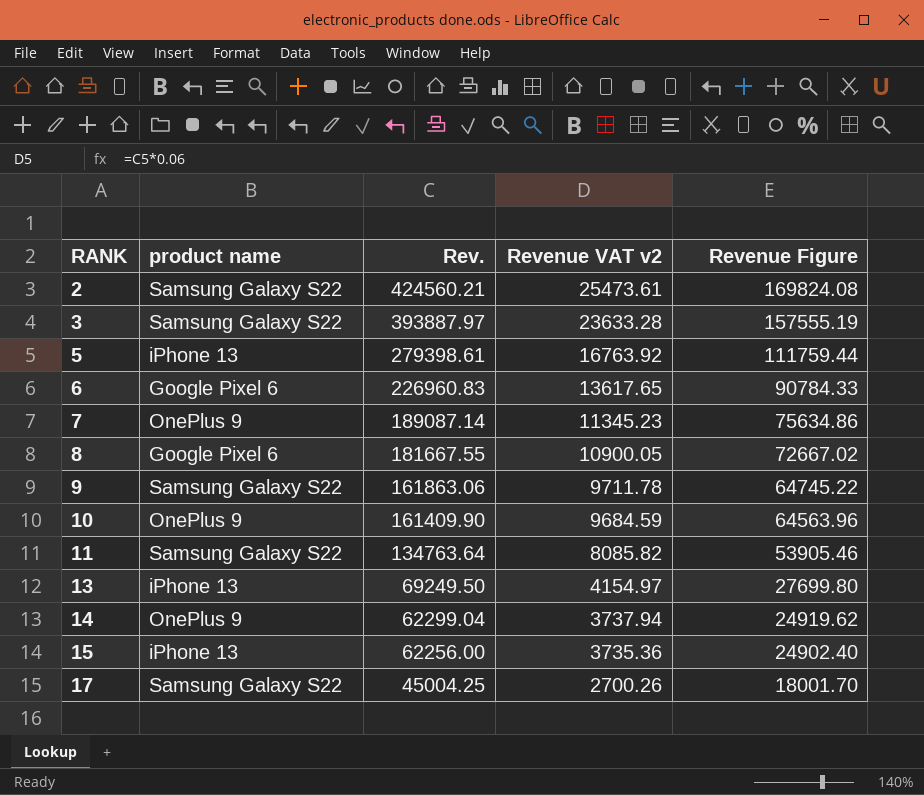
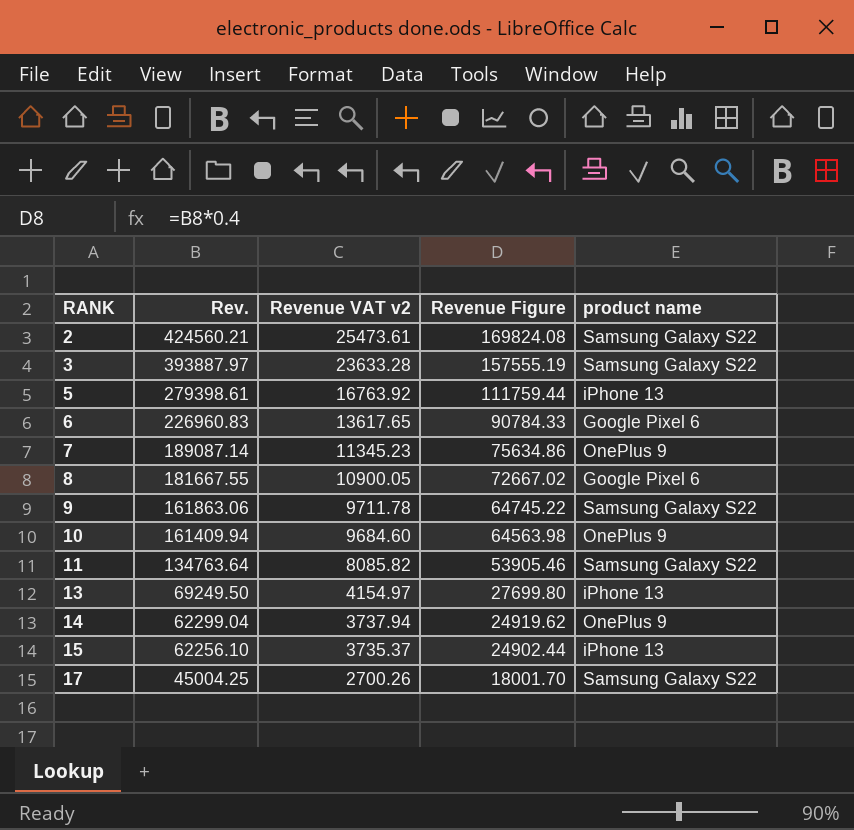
column product name | position: 2 -> 5
10 | Rev.: 161409.90 -> 161409.94
10 | Revenue VAT v2: 9684.59 -> 9684.60
10 | Revenue Figure: 64563.96 -> 64563.98
15 | Rev.: 62256.00 -> 62256.10
15 | Revenue VAT v2: 3735.36 -> 3735.37
15 | Revenue Figure: 24902.40 -> 24902.44

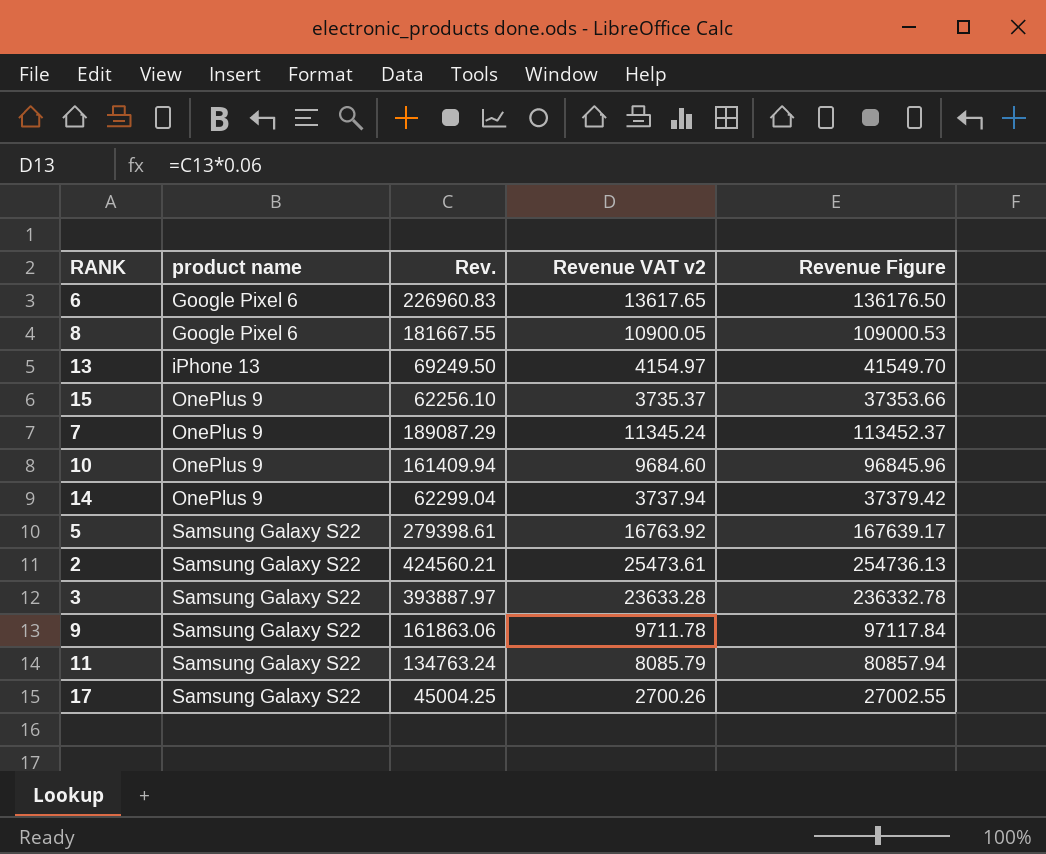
row order: RANK ascending -> product name ascending
column product name | position: 5 -> 2
column Revenue Figure | formula: [Rev.] * 0.4 -> [Rev.] * 0.6
15 | product name: iPhone 13 -> OnePlus 9
7 | Rev.: 189087.14 -> 189087.29
7 | Revenue VAT v2: 11345.23 -> 11345.24
5 | product name: iPhone 13 -> Samsung Galaxy S22
11 | Rev.: 134763.64 -> 134763.24
11 | Revenue VAT v2: 8085.82 -> 8085.79

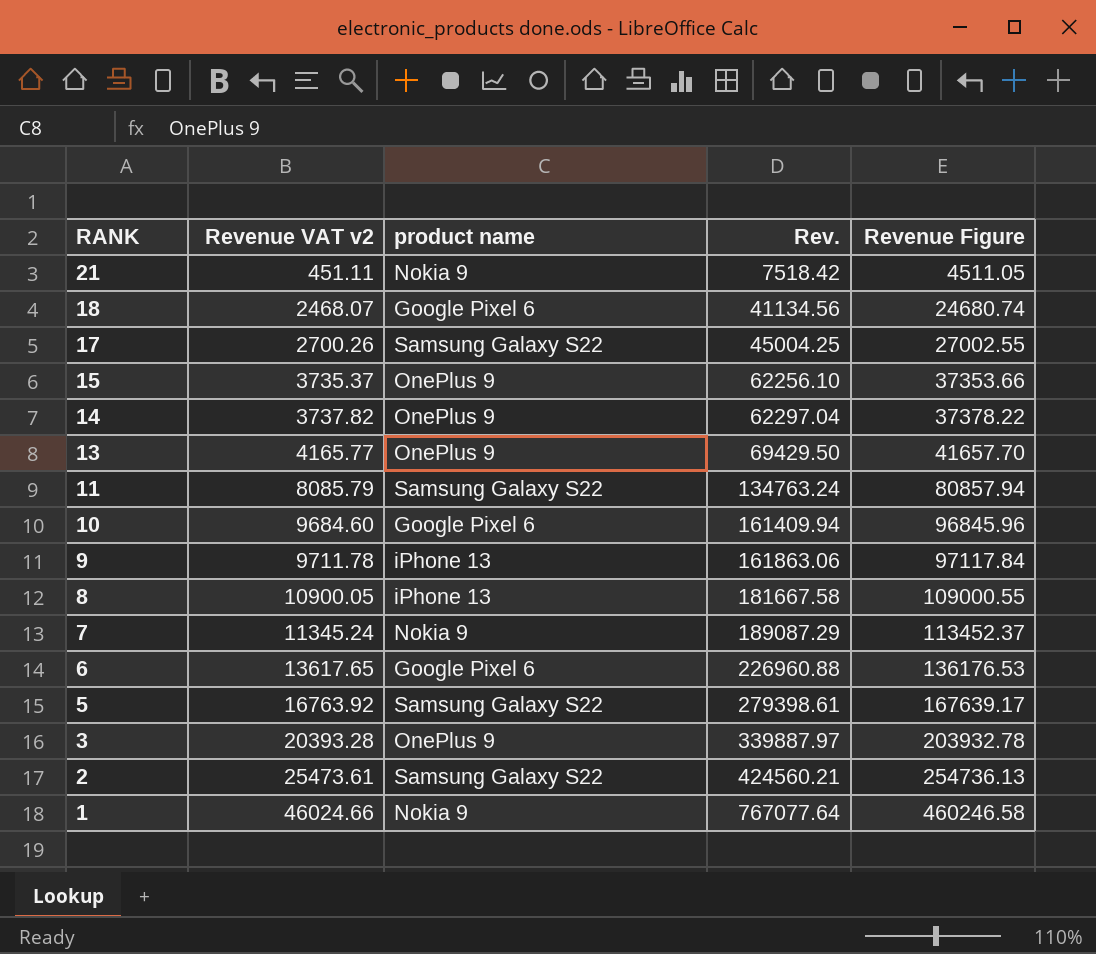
row order: product name ascending -> RANK descending
column Revenue VAT v2 | position: 4 -> 2
row 21: none -> 451.11 | Nokia 9 | 7518.42 | 4511.05
row 18: none -> 2468.07 | Google Pixel 6 | 41134.56 | 24680.74
14 | Revenue VAT v2: 3737.94 -> 3737.82
14 | Rev.: 62299.04 -> 62297.04
14 | Revenue Figure: 37379.42 -> 37378.22
13 | Revenue VAT v2: 4154.97 -> 4165.77
13 | product name: iPhone 13 -> OnePlus 9
13 | Rev.: 69249.50 -> 69429.50
13 | Revenue Figure: 41549.70 -> 41657.70
10 | product name: OnePlus 9 -> Google Pixel 6
9 | product name: Samsung Galaxy S22 -> iPhone 13
8 | product name: Google Pixel 6 -> iPhone 13
8 | Rev.: 181667.55 -> 181667.58
8 | Revenue Figure: 109000.53 -> 109000.55
7 | product name: OnePlus 9 -> Nokia 9
6 | Rev.: 226960.83 -> 226960.88
6 | Revenue Figure: 136176.50 -> 136176.53
3 | Revenue VAT v2: 23633.28 -> 20393.28
3 | product name: Samsung Galaxy S22 -> OnePlus 9
3 | Rev.: 393887.97 -> 339887.97
3 | Revenue Figure: 236332.78 -> 203932.78
row 1: none -> 46024.66 | Nokia 9 | 767077.64 | 460246.58

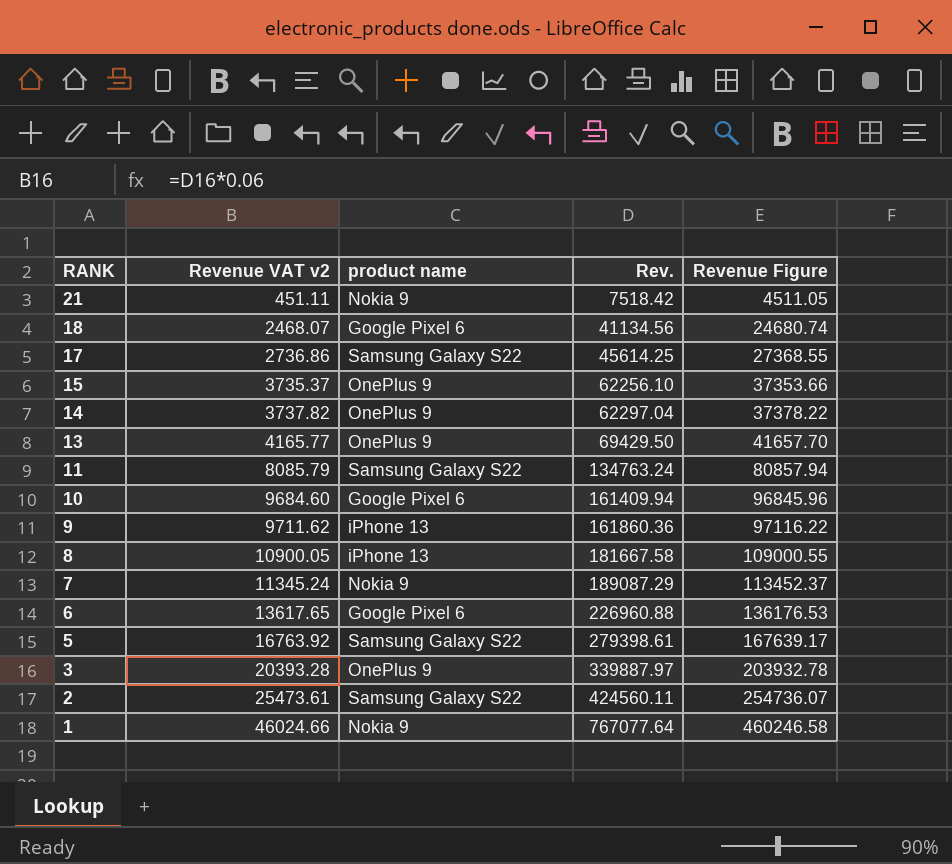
17 | Revenue VAT v2: 2700.26 -> 2736.86
17 | Rev.: 45004.25 -> 45614.25
17 | Revenue Figure: 27002.55 -> 27368.55
9 | Revenue VAT v2: 9711.78 -> 9711.62
9 | Rev.: 161863.06 -> 161860.36
9 | Revenue Figure: 97117.84 -> 97116.22
2 | Rev.: 424560.21 -> 424560.11
2 | Revenue Figure: 254736.13 -> 254736.07

